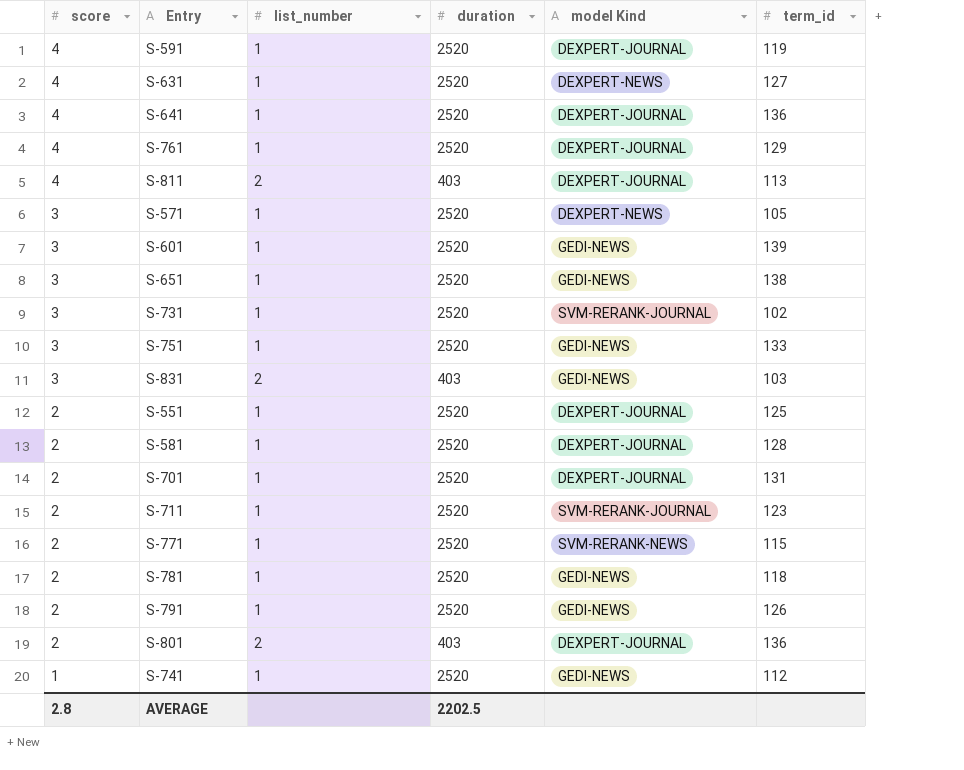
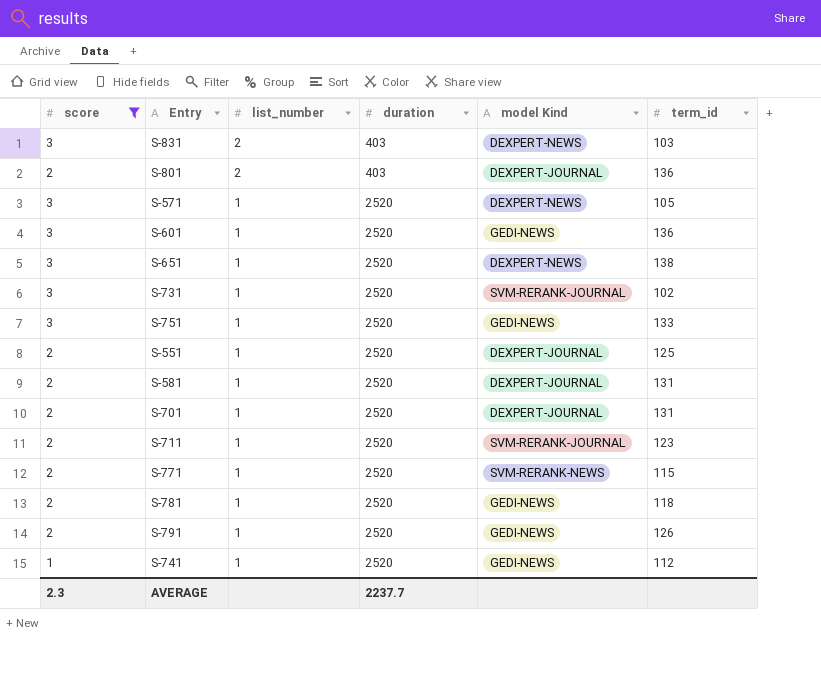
filter: none -> score != 4
row order: score descending -> list_number descending
S-831 | model Kind: GEDI-NEWS -> DEXPERT-NEWS
S-601 | term_id: 139 -> 136
S-651 | model Kind: GEDI-NEWS -> DEXPERT-NEWS
S-581 | term_id: 128 -> 131
AVERAGE | score: 2.8 -> 2.3
AVERAGE | duration: 2202.5 -> 2237.7

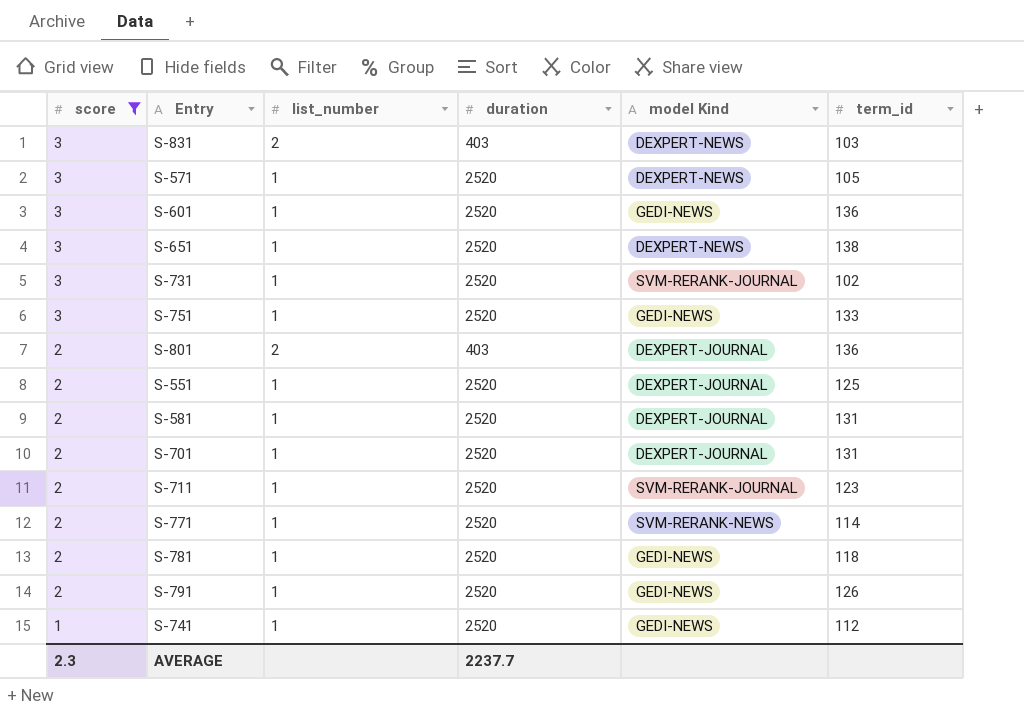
row order: list_number descending -> score descending
S-771 | term_id: 115 -> 114

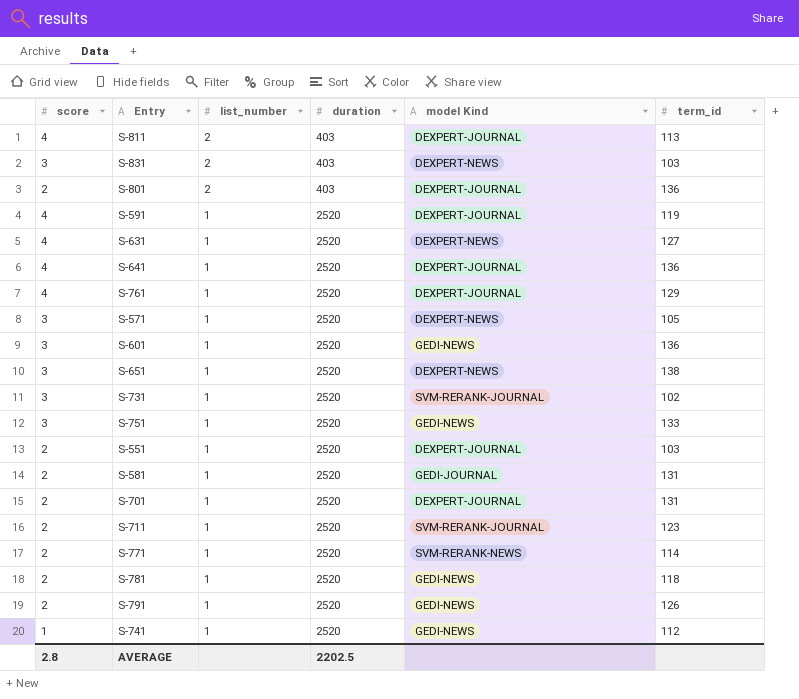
filter: score != 4 -> none
row order: score descending -> list_number descending
S-551 | term_id: 125 -> 103
S-581 | model Kind: DEXPERT-JOURNAL -> GEDI-JOURNAL
AVERAGE | score: 2.3 -> 2.8
AVERAGE | duration: 2237.7 -> 2202.5

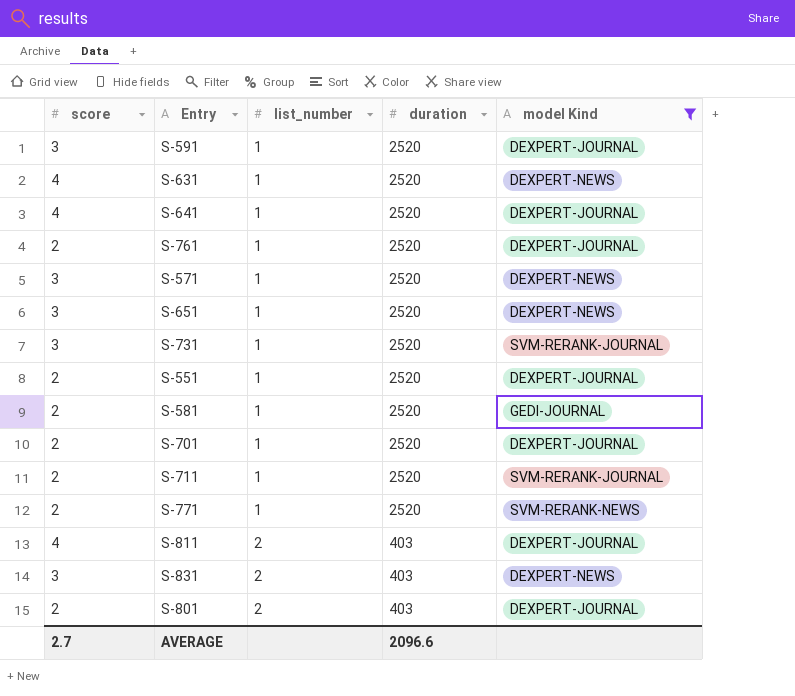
filter: none -> model Kind != GEDI-NEWS
row order: list_number descending -> list_number ascending
column term_id | position: 6 -> none
S-591 | score: 4 -> 3
S-761 | score: 4 -> 2
AVERAGE | score: 2.8 -> 2.7
AVERAGE | duration: 2202.5 -> 2096.6

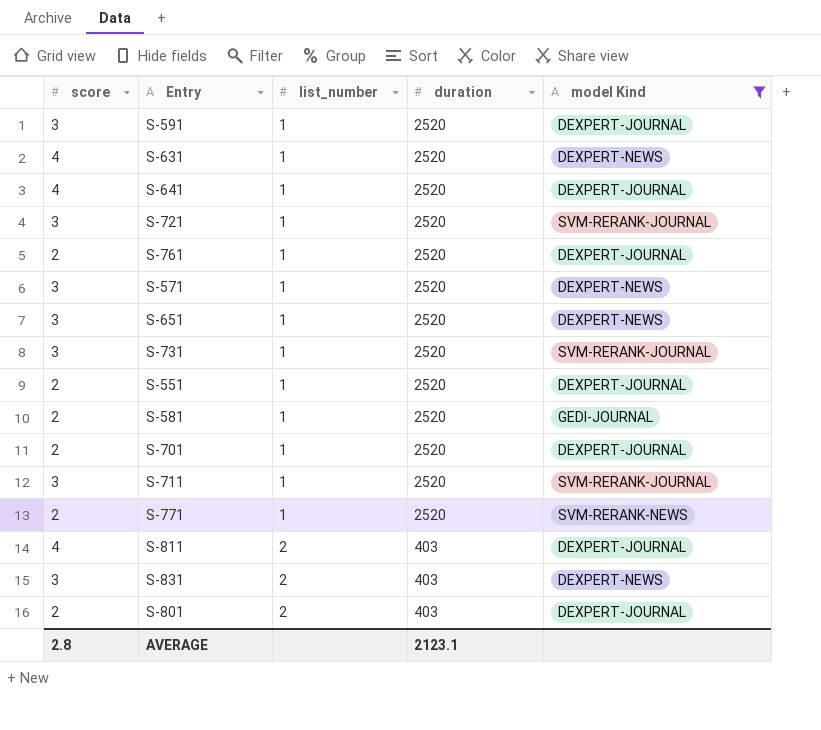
row S-721: none -> 3 | 1 | 2520 | SVM-RERANK-JOURNAL
S-711 | score: 2 -> 3
AVERAGE | score: 2.7 -> 2.8
AVERAGE | duration: 2096.6 -> 2123.1

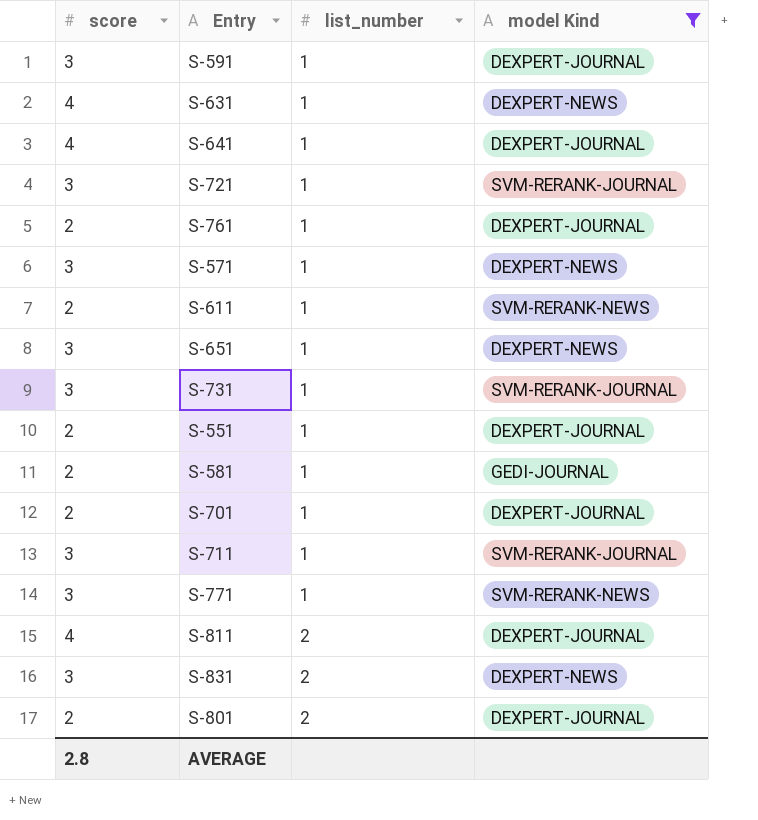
column duration | position: 4 -> none
row S-611: none -> 2 | 1 | SVM-RERANK-NEWS
S-771 | score: 2 -> 3

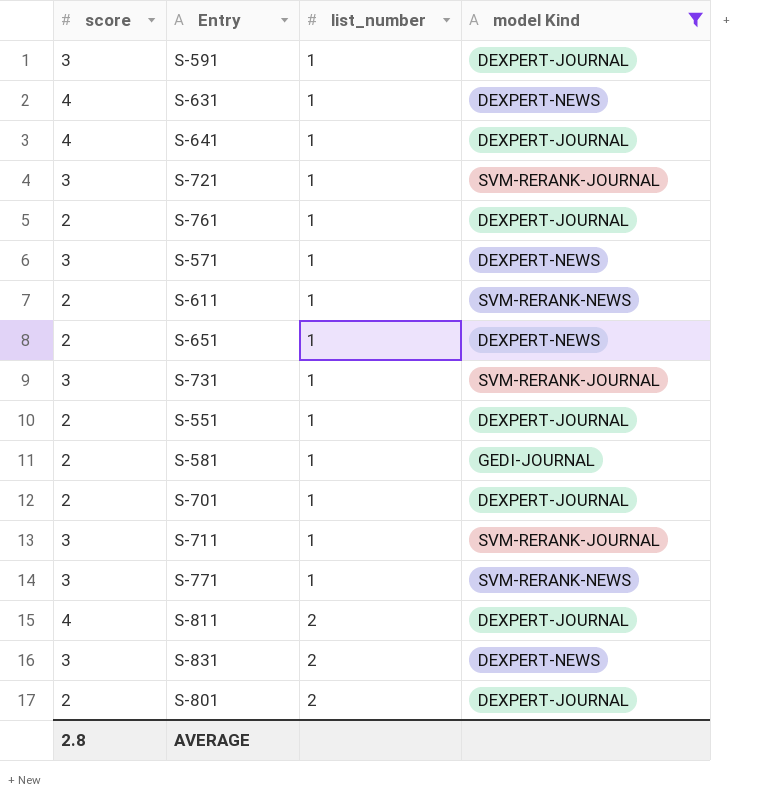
S-651 | score: 3 -> 2

